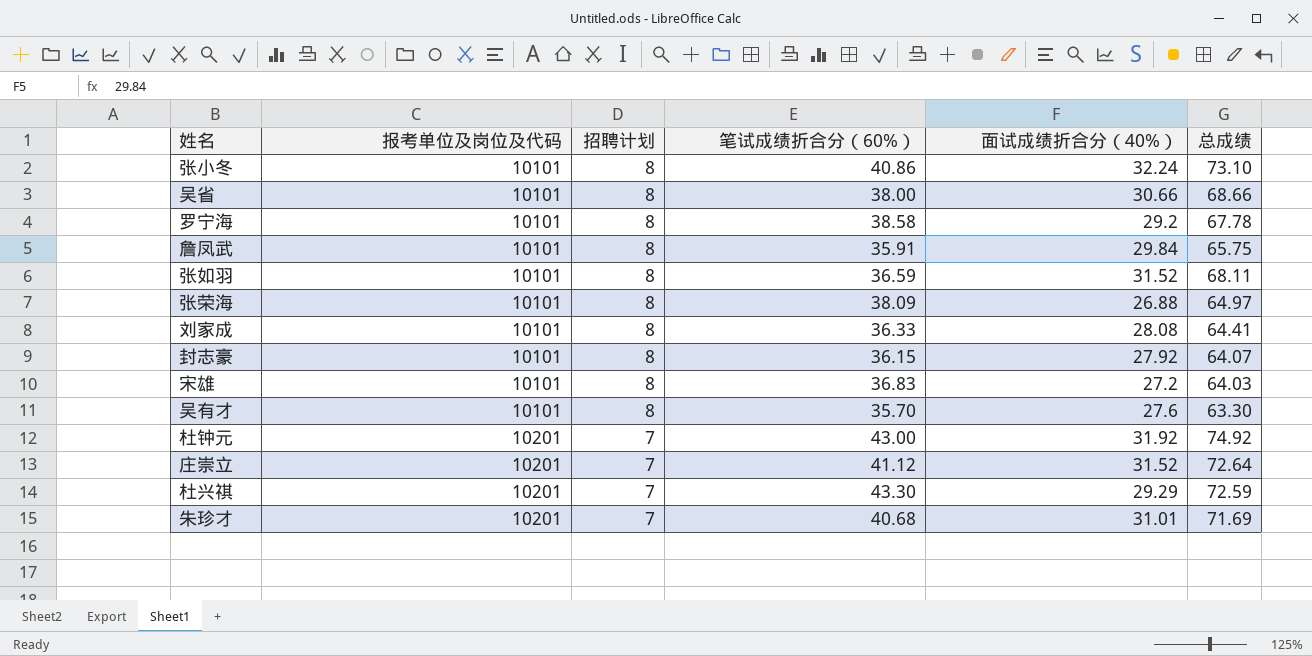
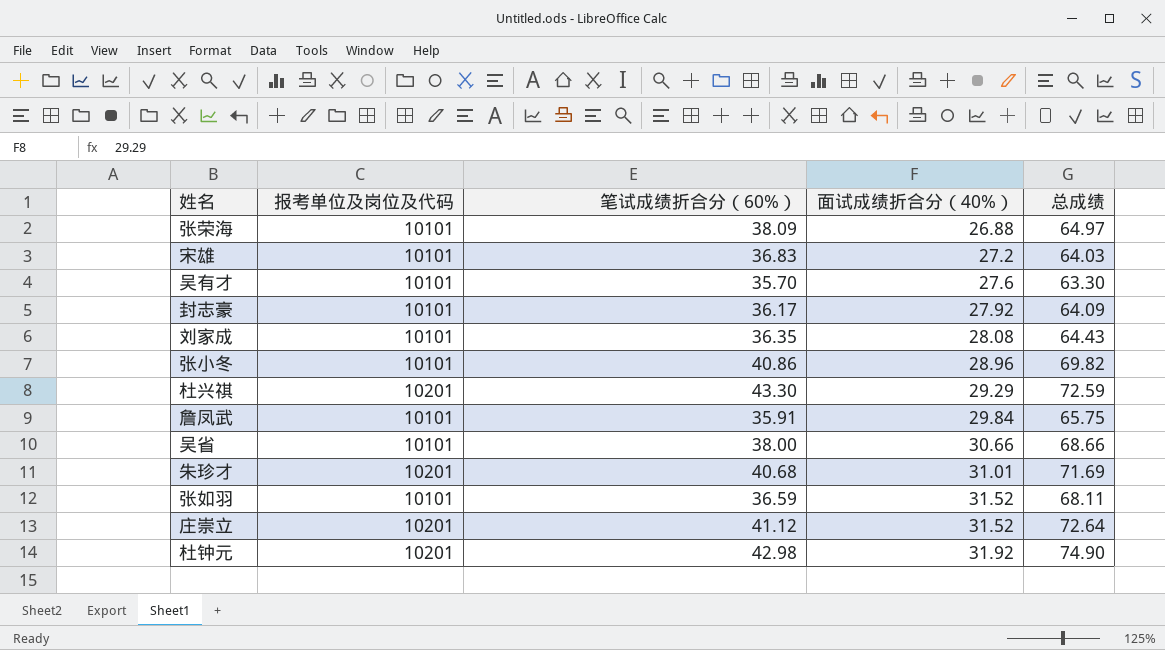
row order: 报考单位及岗位及代码 ascending -> 面试成绩折合分（40%） ascending
column 招聘计划 | position: 3 -> none
row 罗宁海: 10101 | 8 | 38.58 | 29.2 | 67.78 -> none
封志豪 | 笔试成绩折合分（60%）: 36.15 -> 36.17
封志豪 | 总成绩: 64.07 -> 64.09
刘家成 | 笔试成绩折合分（60%）: 36.33 -> 36.35
刘家成 | 总成绩: 64.41 -> 64.43
张小冬 | 面试成绩折合分（40%）: 32.24 -> 28.96
张小冬 | 总成绩: 73.10 -> 69.82
杜钟元 | 笔试成绩折合分（60%）: 43.00 -> 42.98
杜钟元 | 总成绩: 74.92 -> 74.90

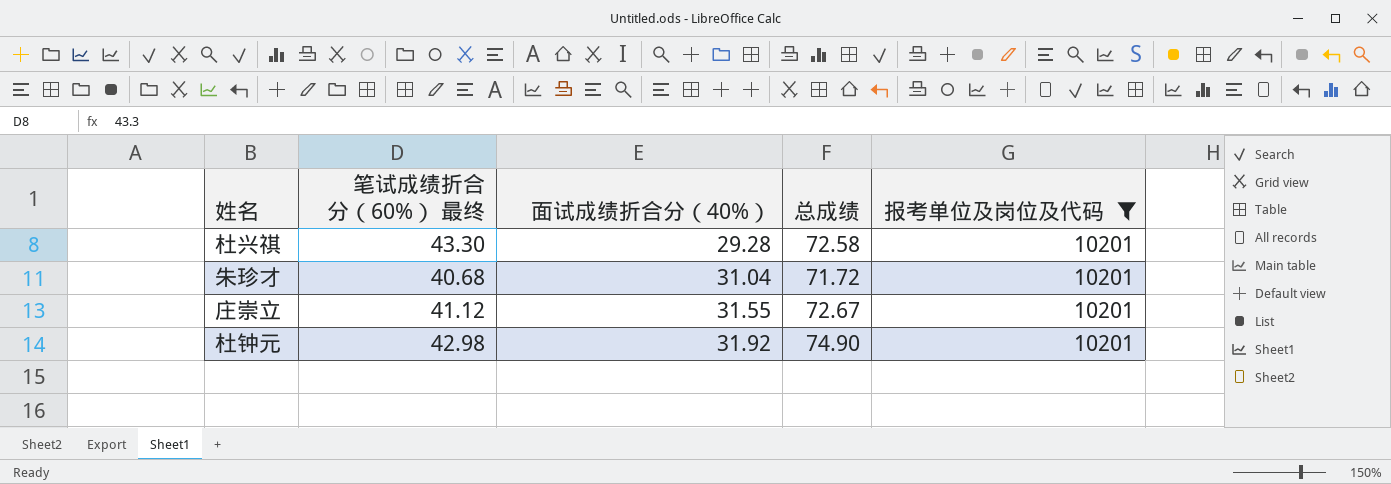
filter: none -> 报考单位及岗位及代码 = 10201
column name: 笔试成绩折合分（60%） -> 笔试成绩折合分（60%） 最终
column 报考单位及岗位及代码 | position: 2 -> 5
杜兴祺 | 面试成绩折合分（40%）: 29.29 -> 29.28
杜兴祺 | 总成绩: 72.59 -> 72.58
朱珍才 | 面试成绩折合分（40%）: 31.01 -> 31.04
朱珍才 | 总成绩: 71.69 -> 71.72
庄崇立 | 面试成绩折合分（40%）: 31.52 -> 31.55
庄崇立 | 总成绩: 72.64 -> 72.67

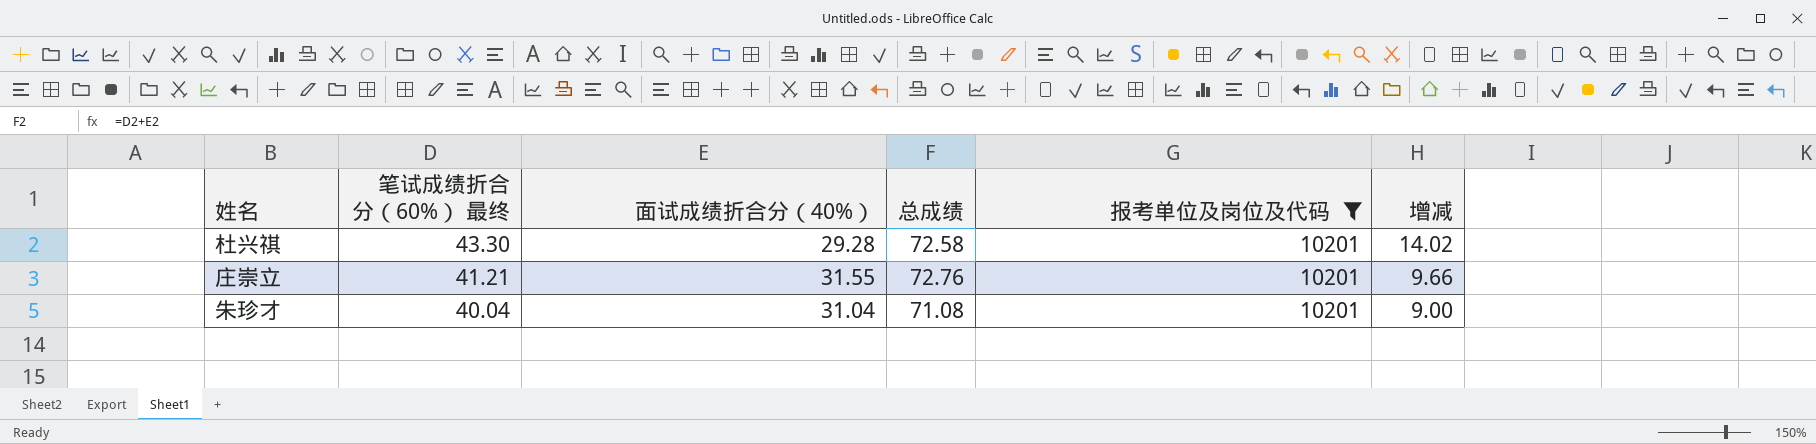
row order: 面试成绩折合分（40%） ascending -> 笔试成绩折合分（60%） 最终 descending
column 增减 | formula: none -> [笔试成绩折合分（60%） 最终] - [面试成绩折合分（40%）]
row 杜钟元: 42.98 | 31.92 | 74.90 | 10201 -> none
庄崇立 | 笔试成绩折合分（60%） 最终: 41.12 -> 41.21
庄崇立 | 总成绩: 72.67 -> 72.76
朱珍才 | 笔试成绩折合分（60%） 最终: 40.68 -> 40.04
朱珍才 | 总成绩: 71.72 -> 71.08

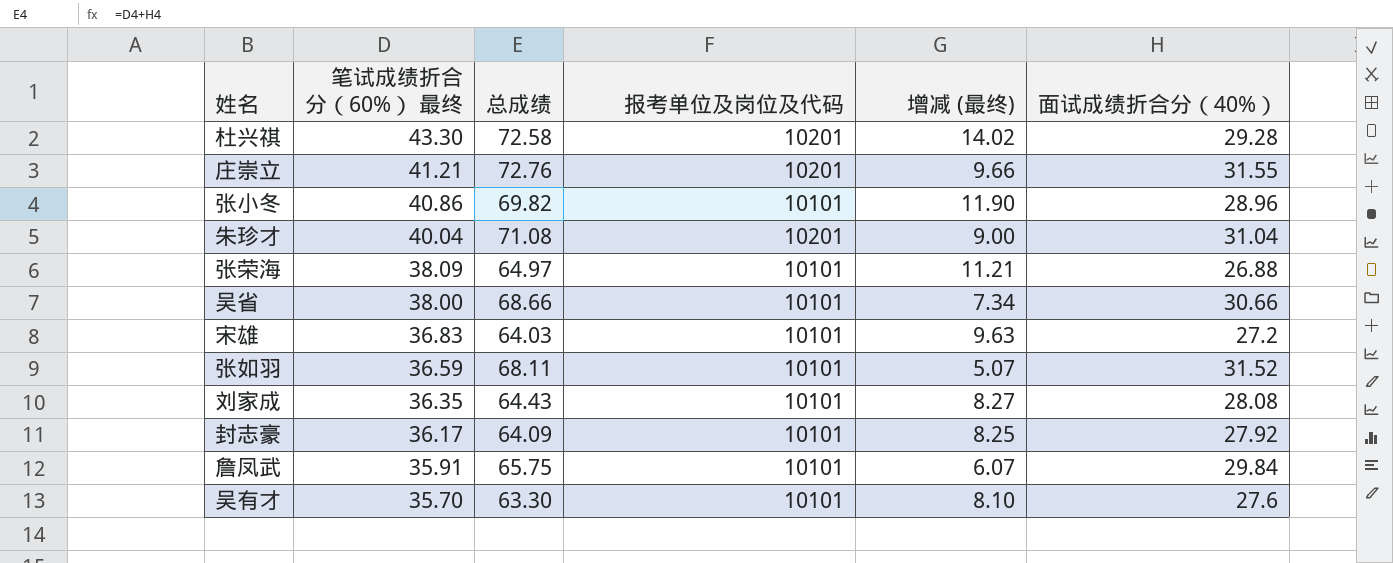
filter: 报考单位及岗位及代码 = 10201 -> none
column name: 增减 -> 增减 (最终)
column 面试成绩折合分（40%） | position: 3 -> 6

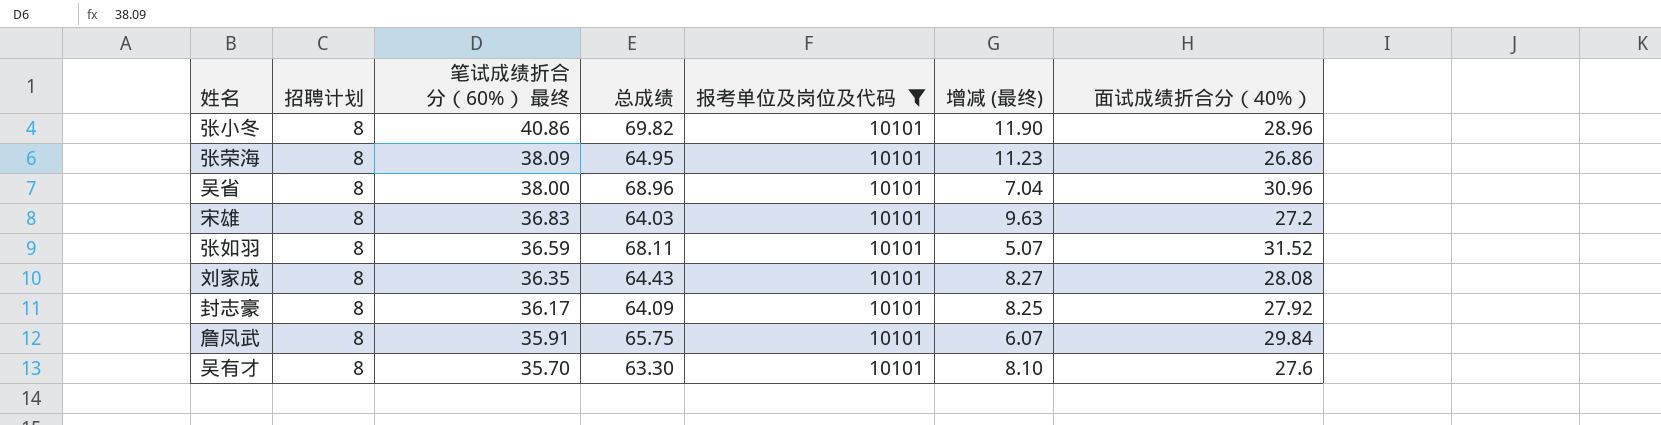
filter: none -> 报考单位及岗位及代码 = 10101
column 招聘计划 | position: none -> 2
张荣海 | 总成绩: 64.97 -> 64.95
张荣海 | 增减 (最终): 11.21 -> 11.23
张荣海 | 面试成绩折合分（40%）: 26.88 -> 26.86
吴省 | 总成绩: 68.66 -> 68.96
吴省 | 增减 (最终): 7.34 -> 7.04
吴省 | 面试成绩折合分（40%）: 30.66 -> 30.96

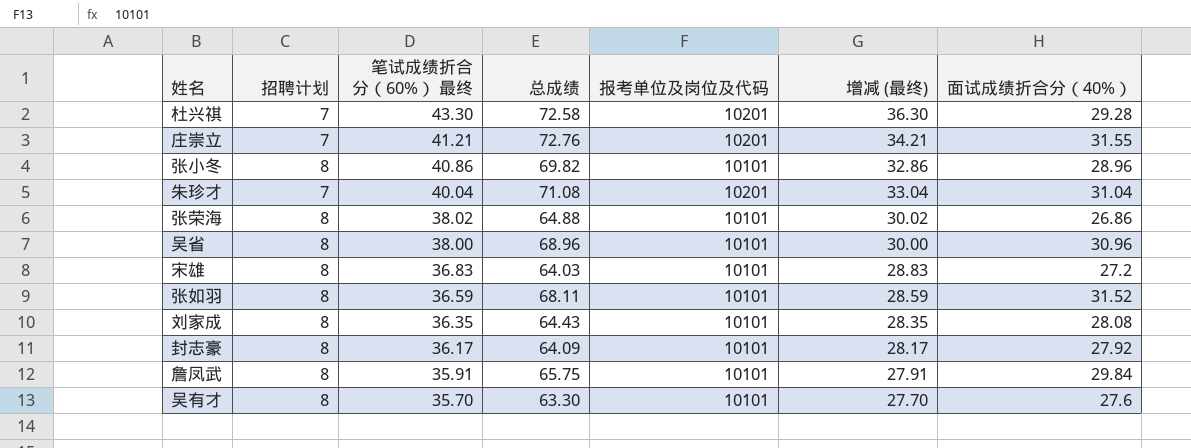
filter: 报考单位及岗位及代码 = 10101 -> none
column 增减 (最终) | formula: [笔试成绩折合分（60%） 最终] - [面试成绩折合分（40%）] -> [笔试成绩折合分（60%） 最终] - [招聘计划]
张荣海 | 笔试成绩折合分（60%） 最终: 38.09 -> 38.02
张荣海 | 总成绩: 64.95 -> 64.88

